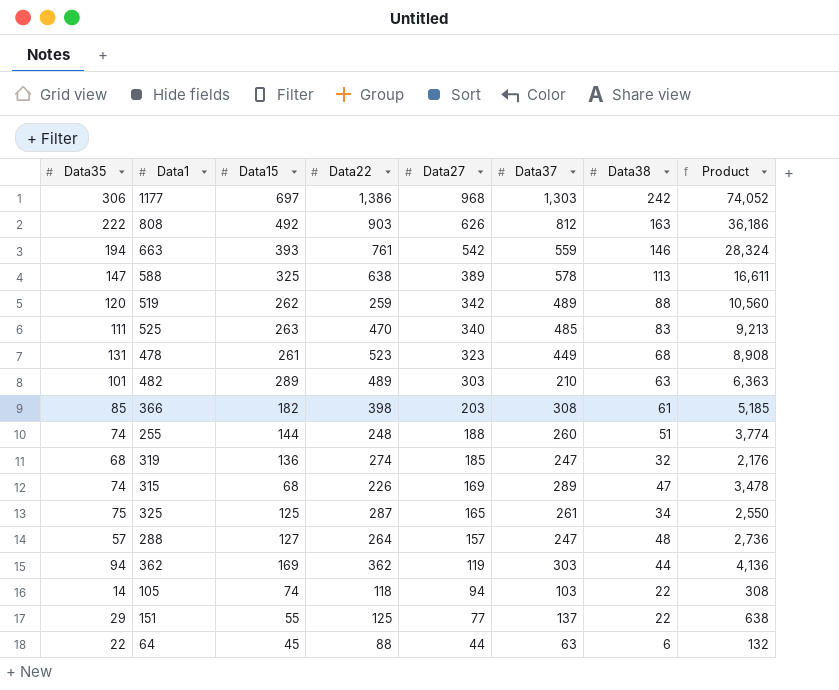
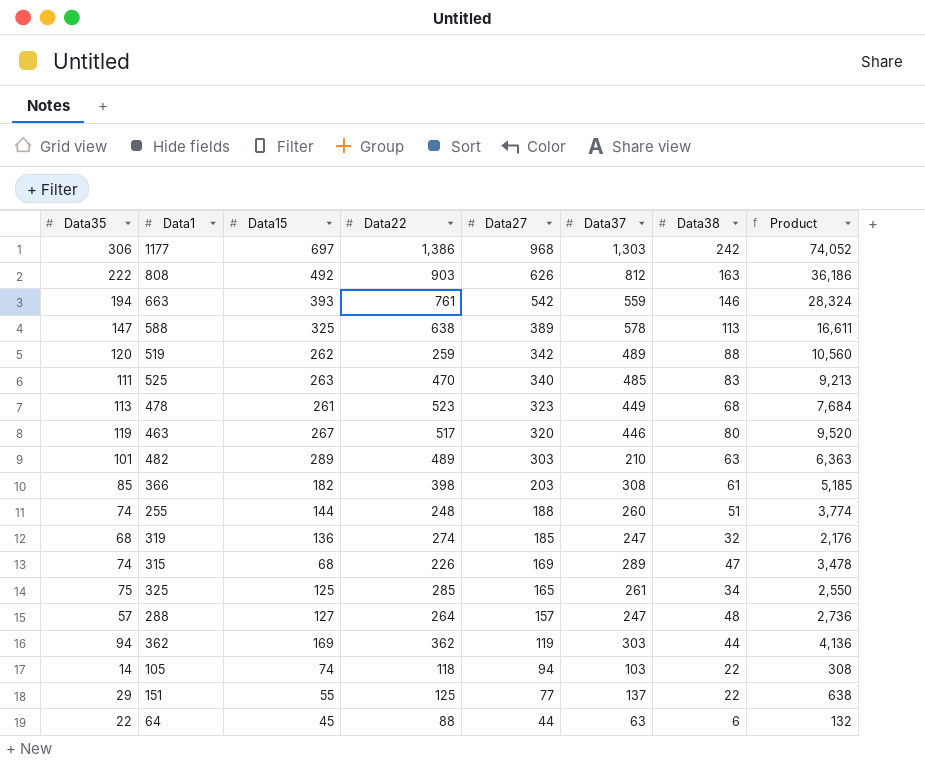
478 | Data35: 131 -> 113
478 | Product: 8,908 -> 7,684
row 463: none -> 119 | 267 | 517 | 320 | 446 | 80 | 9,520
325 | Data22: 287 -> 285

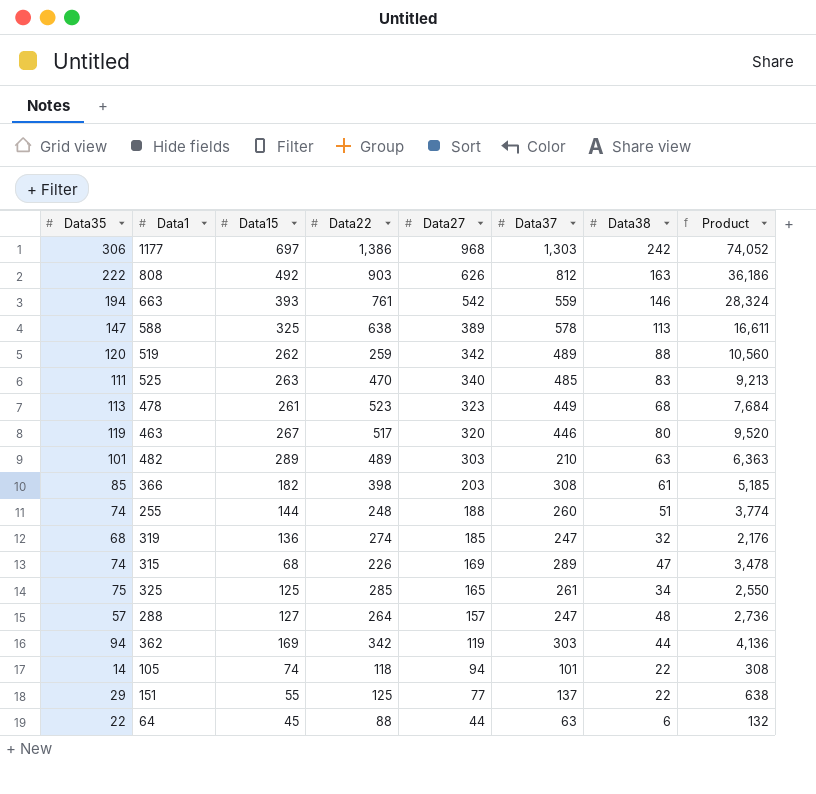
362 | Data22: 362 -> 342
105 | Data37: 103 -> 101

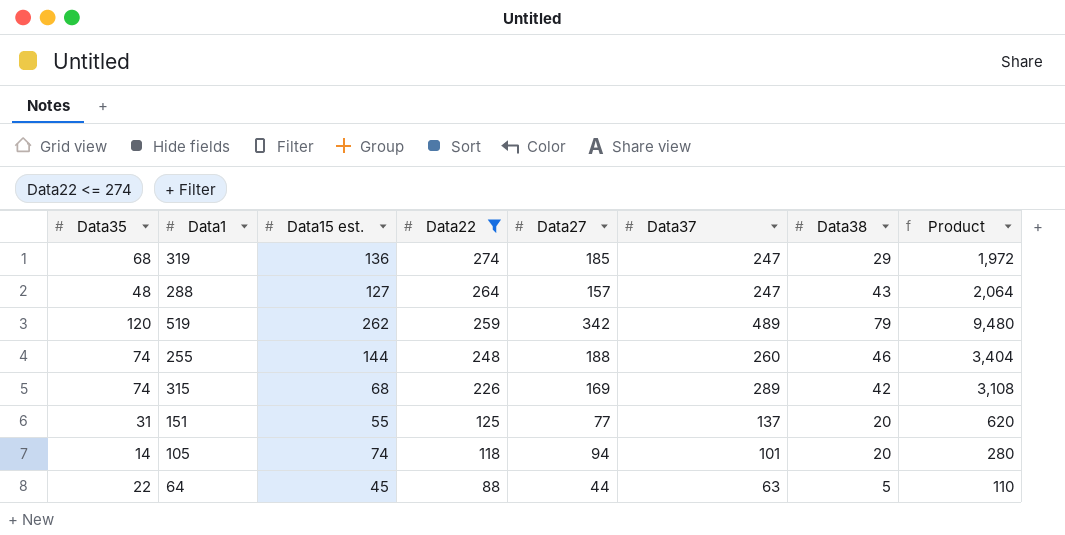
filter: none -> Data22 <= 274
row order: Data27 descending -> Data22 descending
column name: Data15 -> Data15 est.
319 | Data38: 32 -> 29
319 | Product: 2,176 -> 1,972
288 | Data35: 57 -> 48
288 | Data38: 48 -> 43
288 | Product: 2,736 -> 2,064
519 | Data38: 88 -> 79
519 | Product: 10,560 -> 9,480
255 | Data38: 51 -> 46
255 | Product: 3,774 -> 3,404
315 | Data38: 47 -> 42
315 | Product: 3,478 -> 3,108
151 | Data35: 29 -> 31
151 | Data38: 22 -> 20
151 | Product: 638 -> 620
105 | Data38: 22 -> 20
105 | Product: 308 -> 280
64 | Data38: 6 -> 5
64 | Product: 132 -> 110

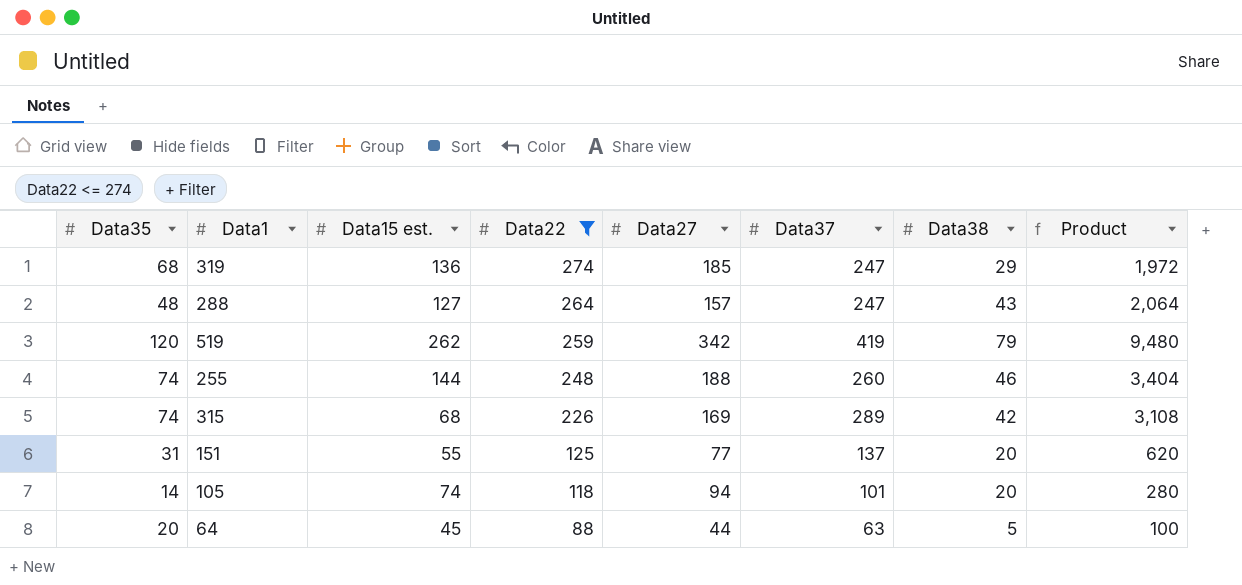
519 | Data37: 489 -> 419
64 | Data35: 22 -> 20
64 | Product: 110 -> 100

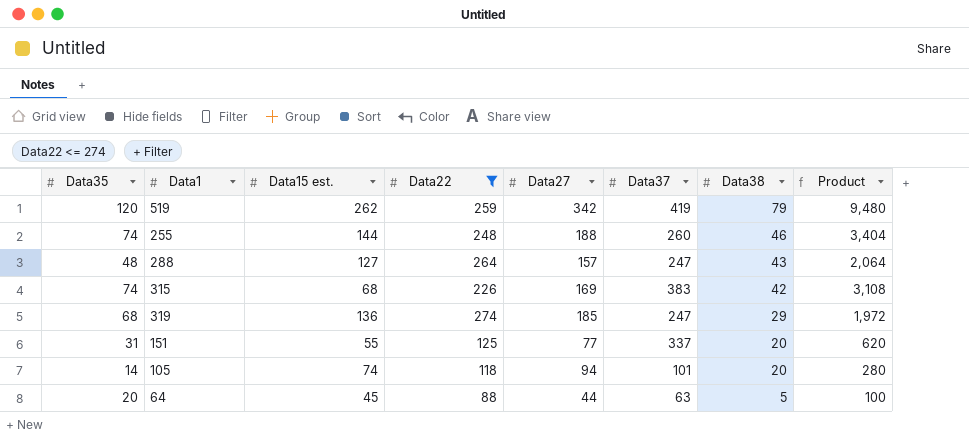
row order: Data22 descending -> Data38 descending
315 | Data37: 289 -> 383
151 | Data37: 137 -> 337

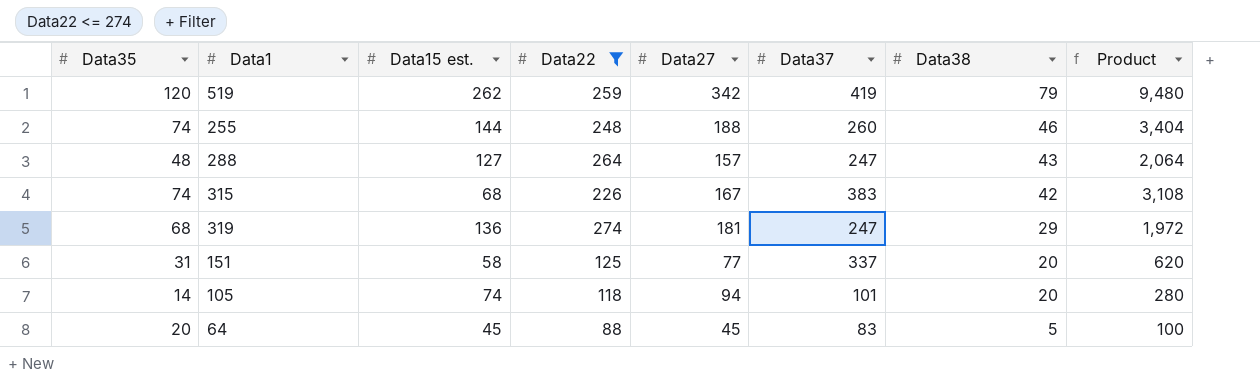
315 | Data27: 169 -> 167
319 | Data27: 185 -> 181
151 | Data15 est.: 55 -> 58
64 | Data27: 44 -> 45
64 | Data37: 63 -> 83

